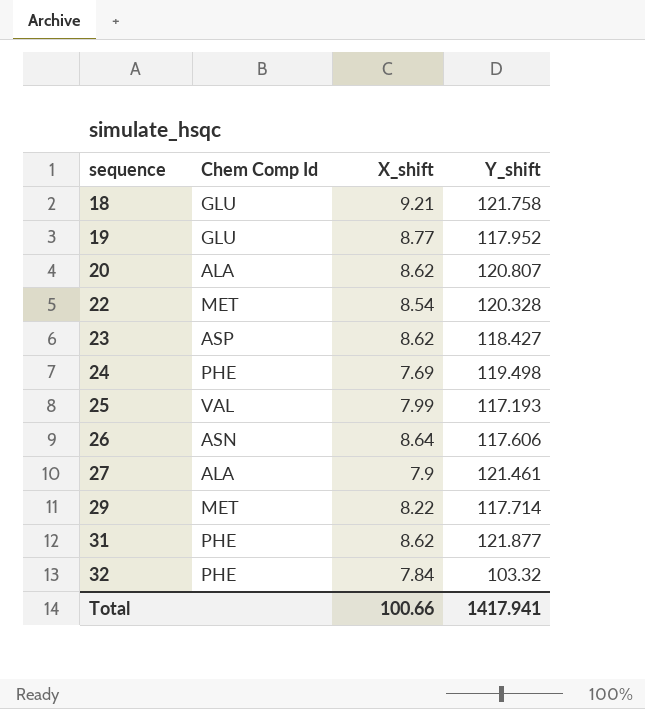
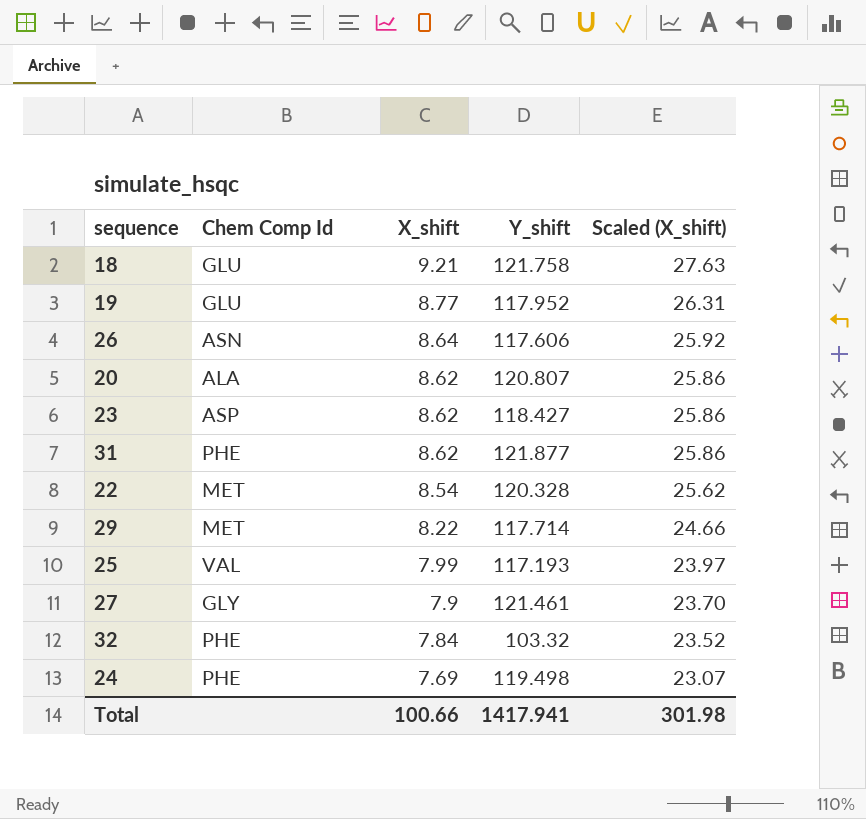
row order: sequence ascending -> X_shift descending
column Scaled (X_shift) | formula: none -> [X_shift] * 3
27 | Chem Comp Id: ALA -> GLY

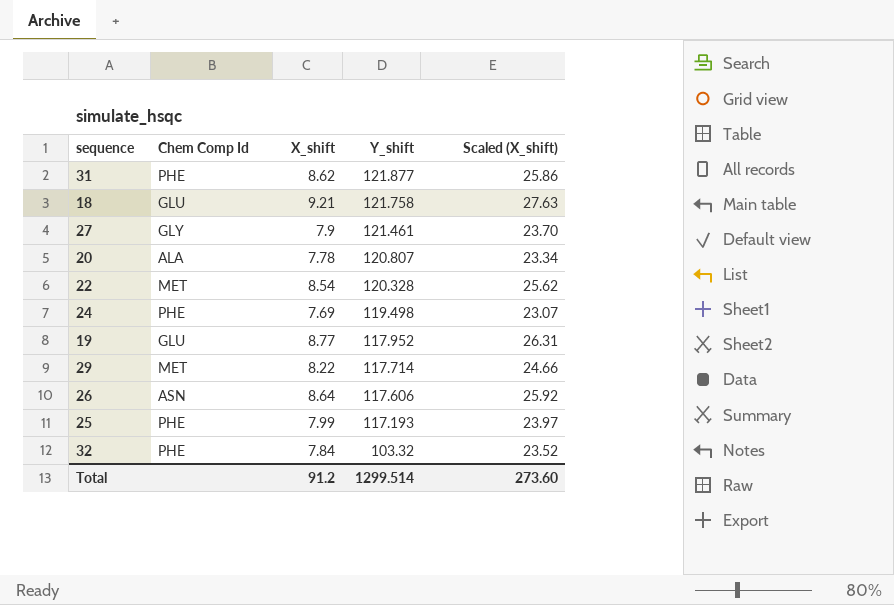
row order: X_shift descending -> Y_shift descending
row 23: ASP | 8.62 | 118.427 | 25.86 -> none
20 | X_shift: 8.62 -> 7.78
20 | Scaled (X_shift): 25.86 -> 23.34
25 | Chem Comp Id: VAL -> PHE
Total | X_shift: 100.66 -> 91.2
Total | Y_shift: 1417.941 -> 1299.514
Total | Scaled (X_shift): 301.98 -> 273.60

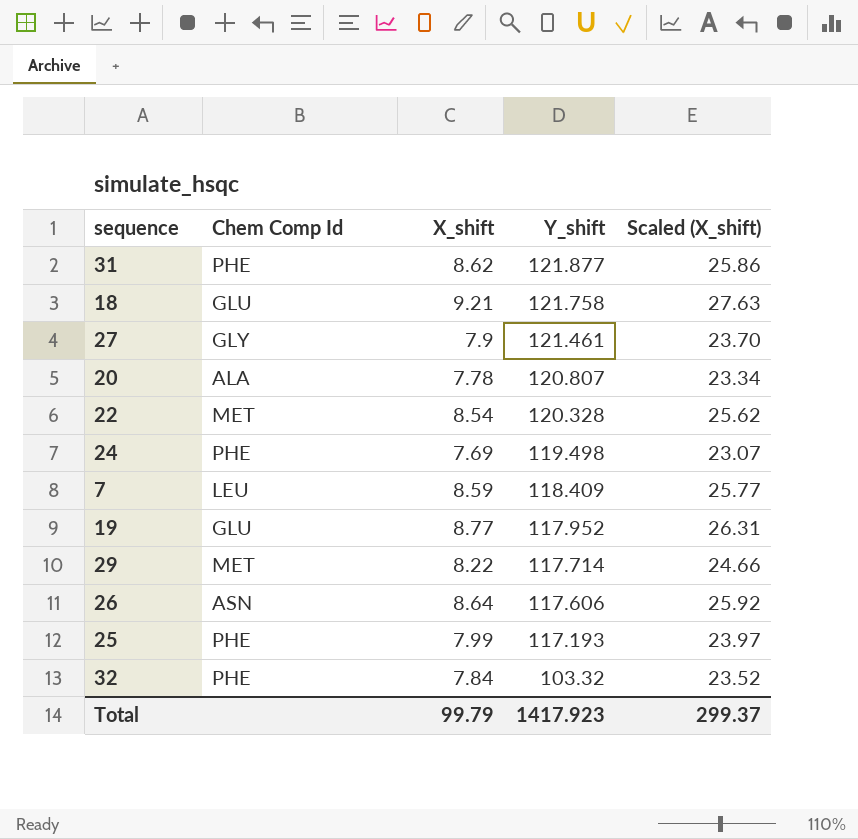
row 7: none -> LEU | 8.59 | 118.409 | 25.77
Total | X_shift: 91.2 -> 99.79
Total | Y_shift: 1299.514 -> 1417.923
Total | Scaled (X_shift): 273.60 -> 299.37

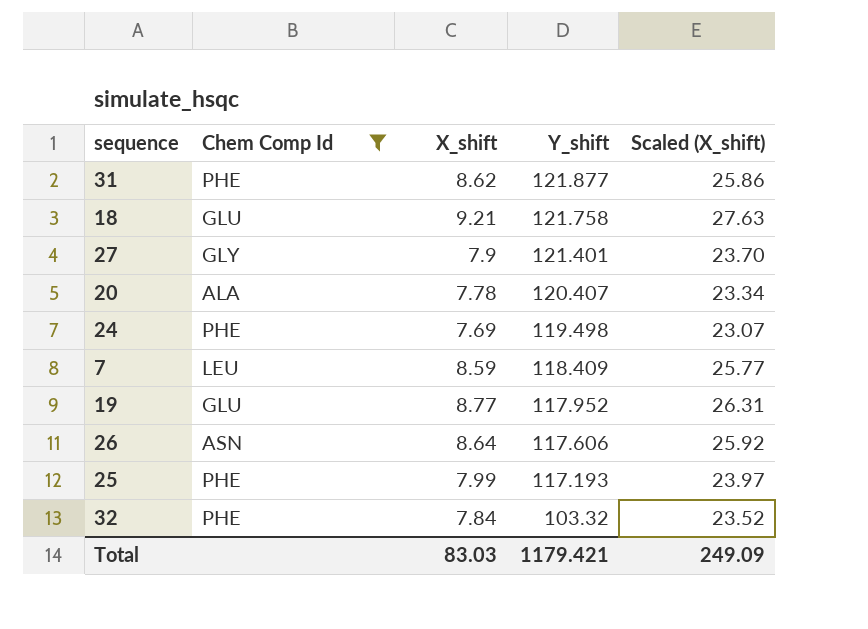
filter: none -> Chem Comp Id != MET
27 | Y_shift: 121.461 -> 121.401
20 | Y_shift: 120.807 -> 120.407
Total | X_shift: 99.79 -> 83.03
Total | Y_shift: 1417.923 -> 1179.421
Total | Scaled (X_shift): 299.37 -> 249.09

